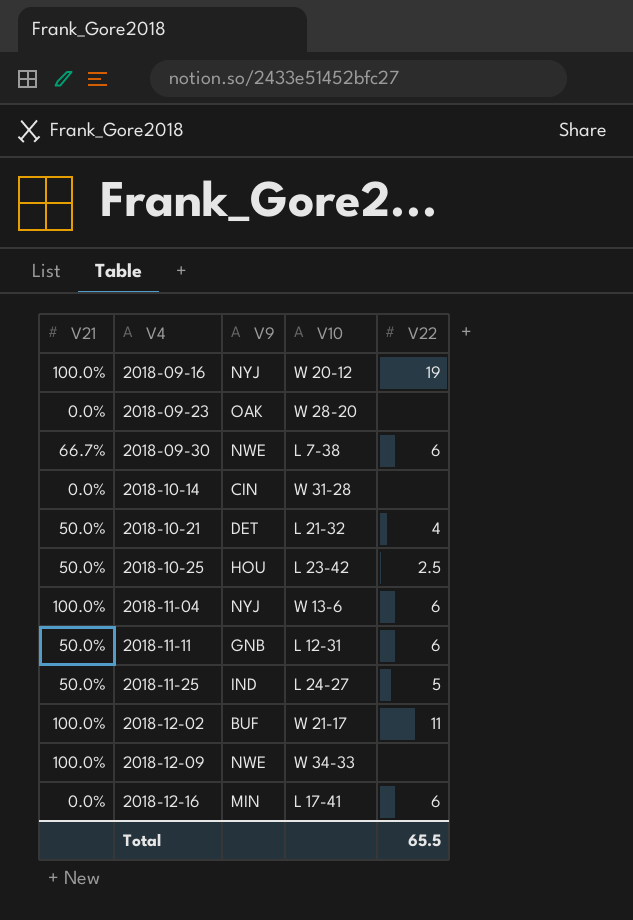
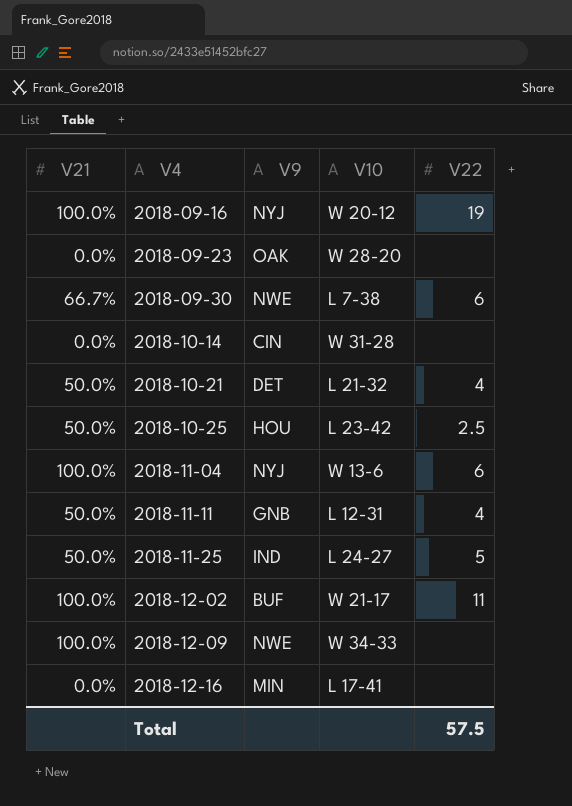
2018-11-11 | V22: 6 -> 4
2018-12-16 | V22: 6 -> none
Total | V22: 65.5 -> 57.5

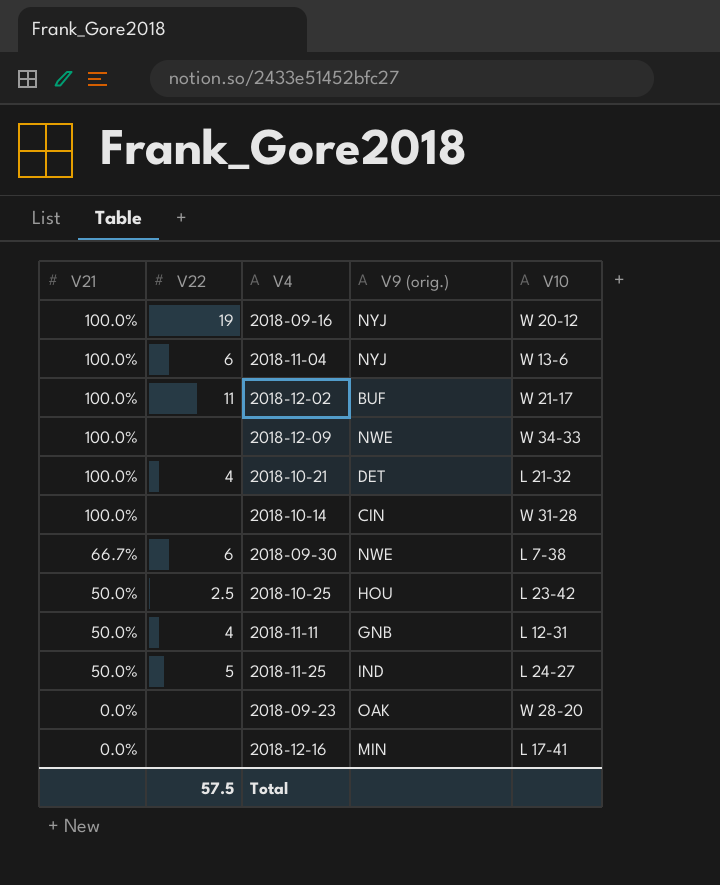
row order: V4 ascending -> V21 descending
column V22 | position: 5 -> 2
column name: V9 -> V9 (orig.)
2018-10-21 | V21: 50.0% -> 100.0%
2018-10-14 | V21: 0.0% -> 100.0%

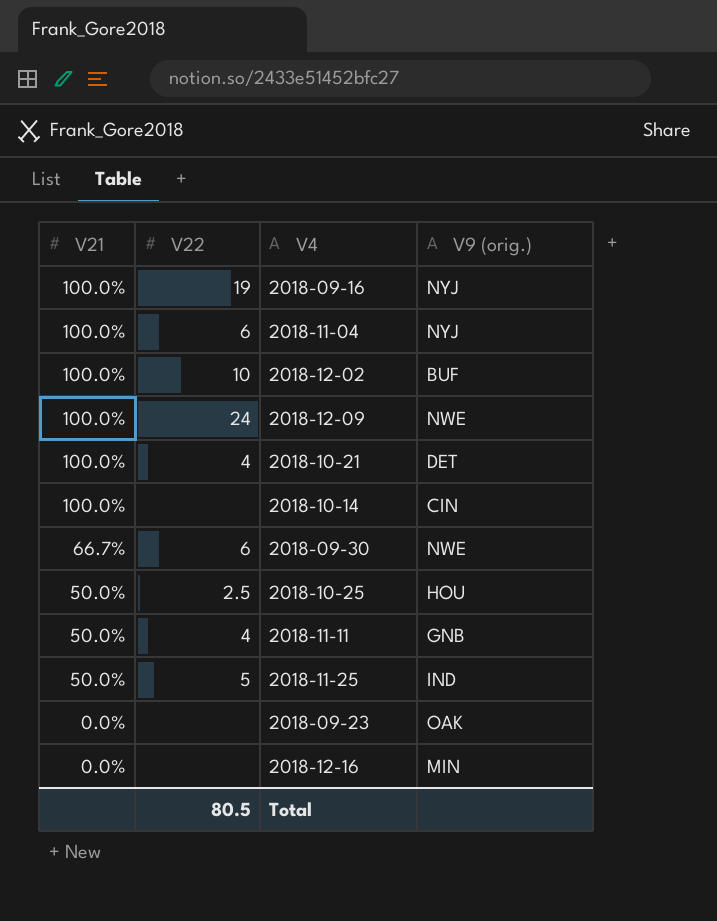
column V10 | position: 5 -> none
2018-12-02 | V22: 11 -> 10
2018-12-09 | V22: none -> 24
Total | V22: 57.5 -> 80.5

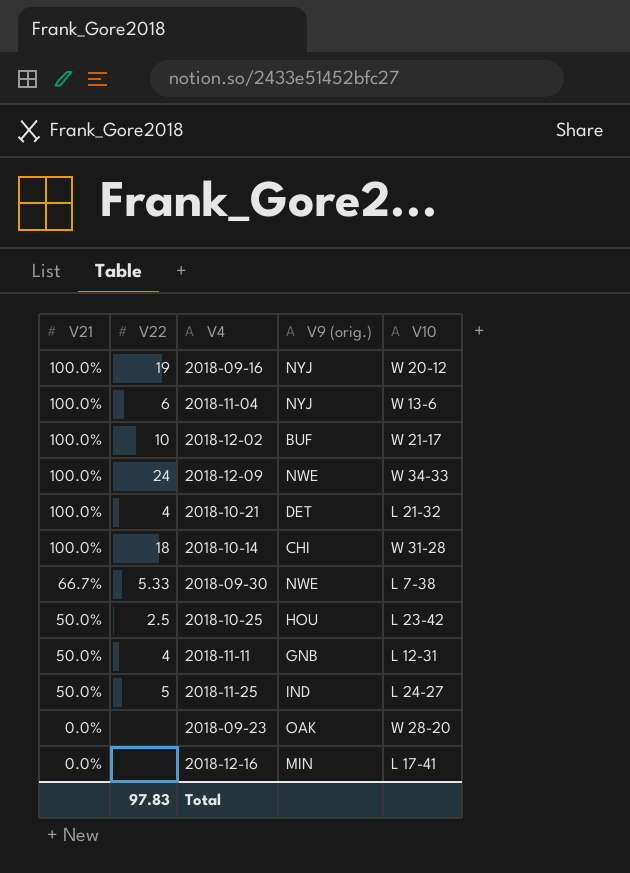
column V10 | position: none -> 5
2018-10-14 | V22: none -> 18
2018-10-14 | V9 (orig.): CIN -> CHI
2018-09-30 | V22: 6 -> 5.33
Total | V22: 80.5 -> 97.83

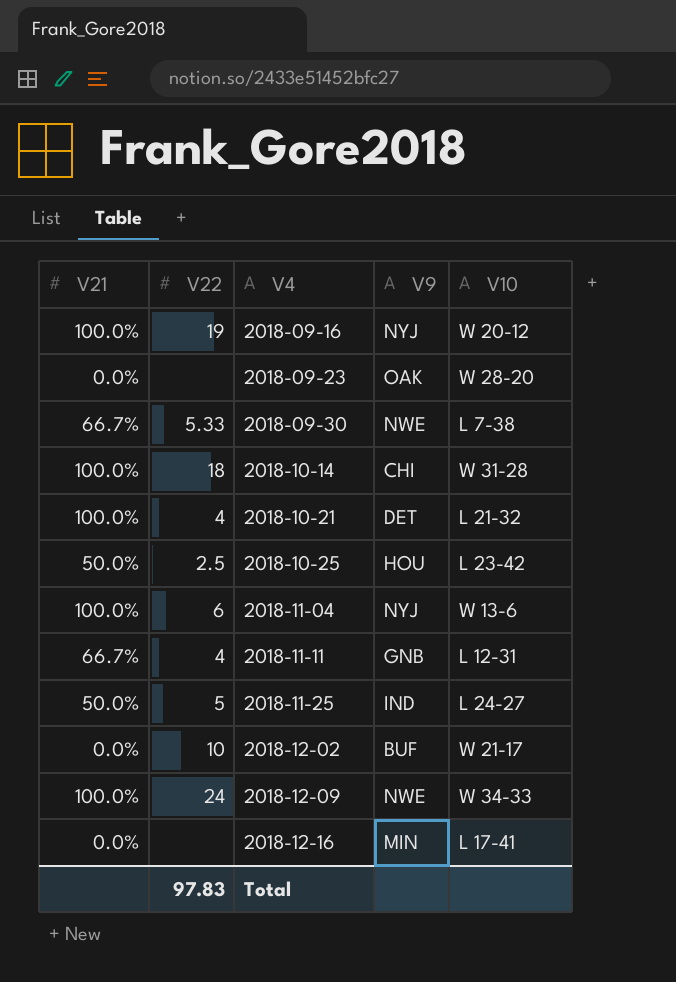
row order: V21 descending -> V4 ascending
column name: V9 (orig.) -> V9
2018-11-11 | V21: 50.0% -> 66.7%
2018-12-02 | V21: 100.0% -> 0.0%

